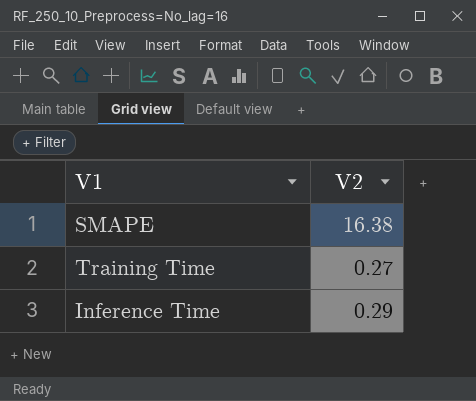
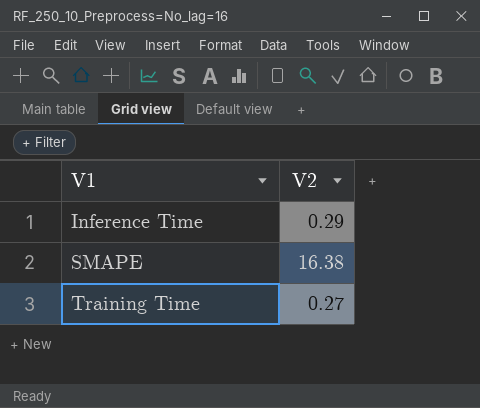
row order: none -> V1 ascending

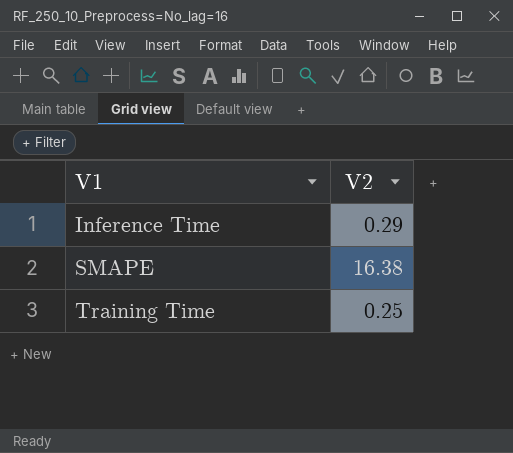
Training Time | V2: 0.27 -> 0.25

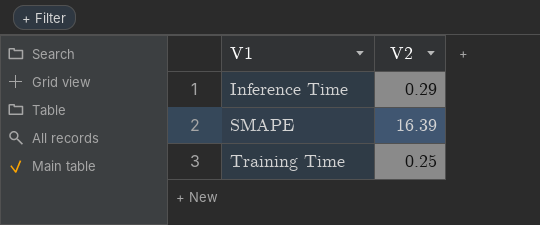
SMAPE | V2: 16.38 -> 16.39

